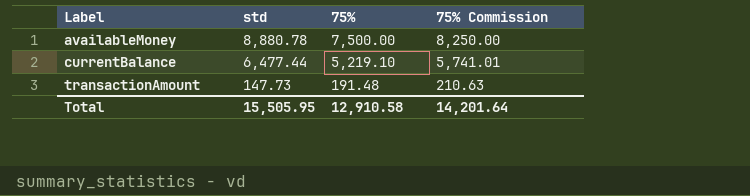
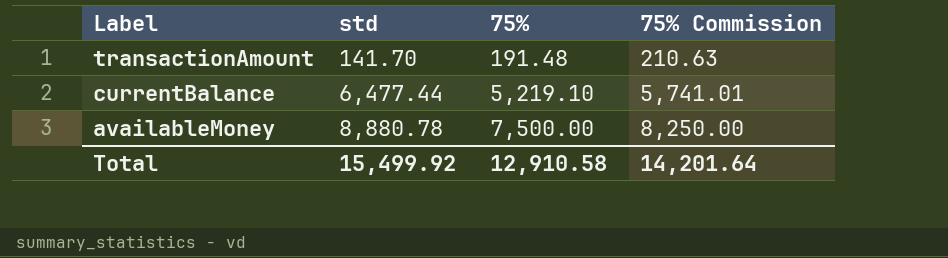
row order: Label ascending -> Label descending
transactionAmount | std: 147.73 -> 141.70
Total | std: 15,505.95 -> 15,499.92

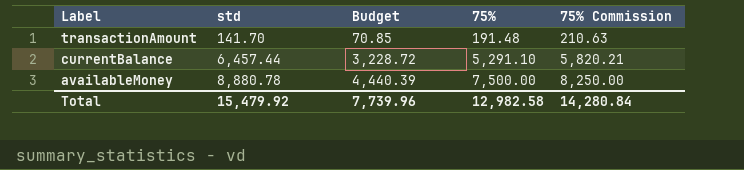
column Budget | formula: none -> [std] * 0.5
currentBalance | std: 6,477.44 -> 6,457.44
currentBalance | 75%: 5,219.10 -> 5,291.10
currentBalance | 75% Commission: 5,741.01 -> 5,820.21
Total | std: 15,499.92 -> 15,479.92
Total | 75%: 12,910.58 -> 12,982.58
Total | 75% Commission: 14,201.64 -> 14,280.84

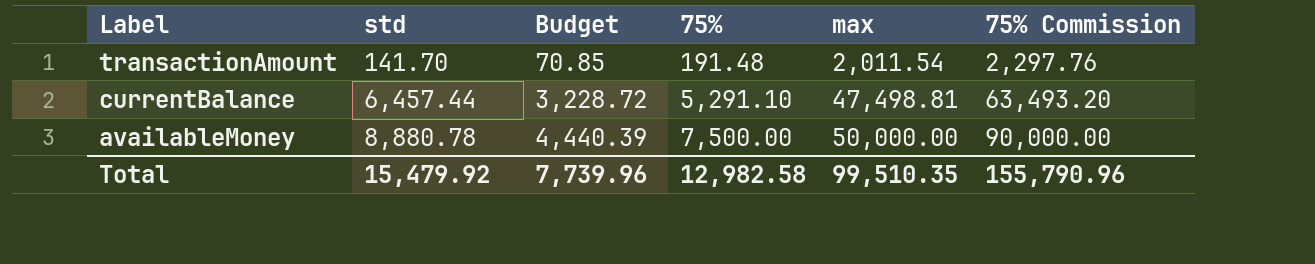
column max | position: none -> 5
column 75% Commission | formula: [75%] * 1.1 -> [75%] * 12
Total | 75% Commission: 14,280.84 -> 155,790.96

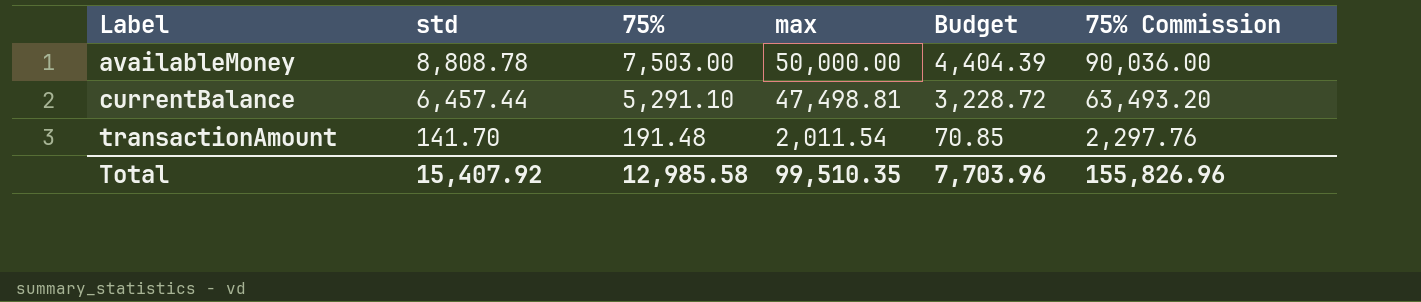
row order: Label descending -> Label ascending
column Budget | position: 3 -> 5
availableMoney | std: 8,880.78 -> 8,808.78
availableMoney | 75%: 7,500.00 -> 7,503.00
availableMoney | Budget: 4,440.39 -> 4,404.39
availableMoney | 75% Commission: 90,000.00 -> 90,036.00
Total | std: 15,479.92 -> 15,407.92
Total | 75%: 12,982.58 -> 12,985.58
Total | Budget: 7,739.96 -> 7,703.96
Total | 75% Commission: 155,790.96 -> 155,826.96

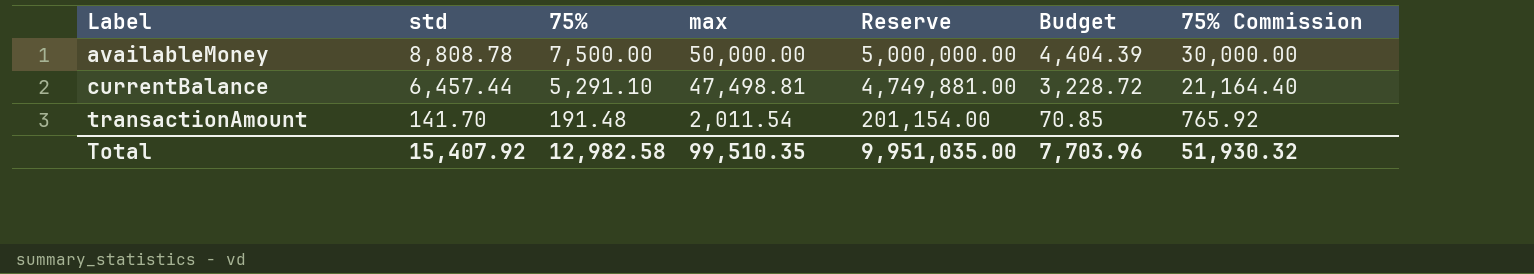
column Reserve | formula: none -> [max] * 100
column 75% Commission | formula: [75%] * 12 -> [75%] * 4
availableMoney | 75%: 7,503.00 -> 7,500.00
Total | 75%: 12,985.58 -> 12,982.58
Total | 75% Commission: 155,826.96 -> 51,930.32

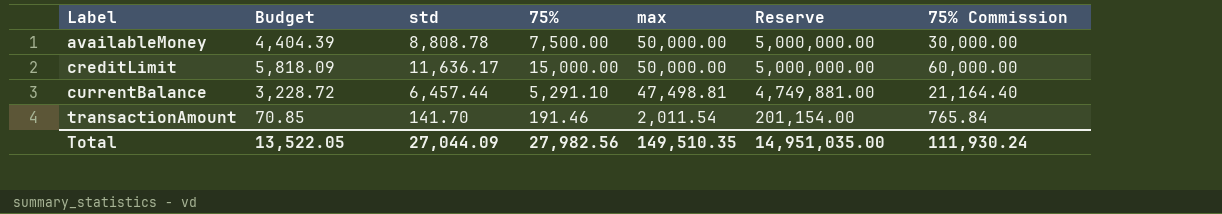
column Budget | position: 6 -> 2
row creditLimit: none -> 5,818.09 | 11,636.17 | 15,000.00 | 50,000.00 | 5,000,000.00 | 60,000.00
transactionAmount | 75%: 191.48 -> 191.46
transactionAmount | 75% Commission: 765.92 -> 765.84
Total | Budget: 7,703.96 -> 13,522.05
Total | std: 15,407.92 -> 27,044.09
Total | 75%: 12,982.58 -> 27,982.56
Total | max: 99,510.35 -> 149,510.35
Total | Reserve: 9,951,035.00 -> 14,951,035.00
Total | 75% Commission: 51,930.32 -> 111,930.24

